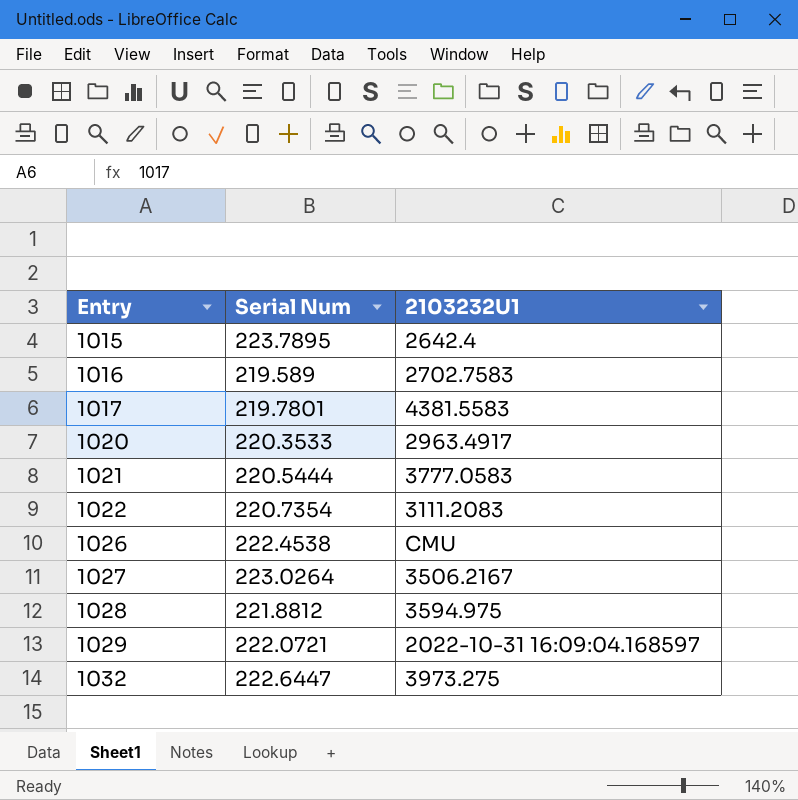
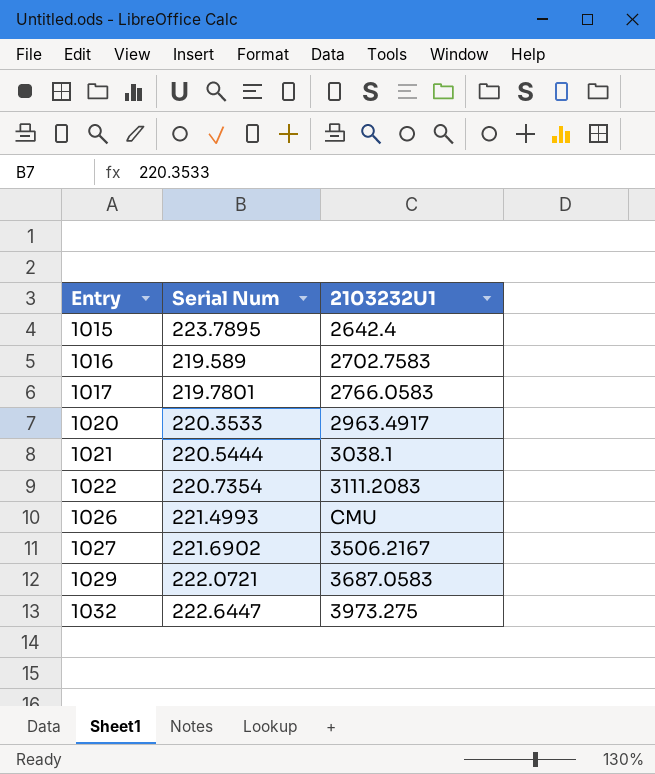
row 1028: 221.8812 | 3594.975 -> none
1017 | 2103232U1: 4381.5583 -> 2766.0583
1021 | 2103232U1: 3777.0583 -> 3038.1
1026 | Serial Num: 222.4538 -> 221.4993
1027 | Serial Num: 223.0264 -> 221.6902
1029 | 2103232U1: 2022-10-31 16:09:04.168597 -> 3687.0583

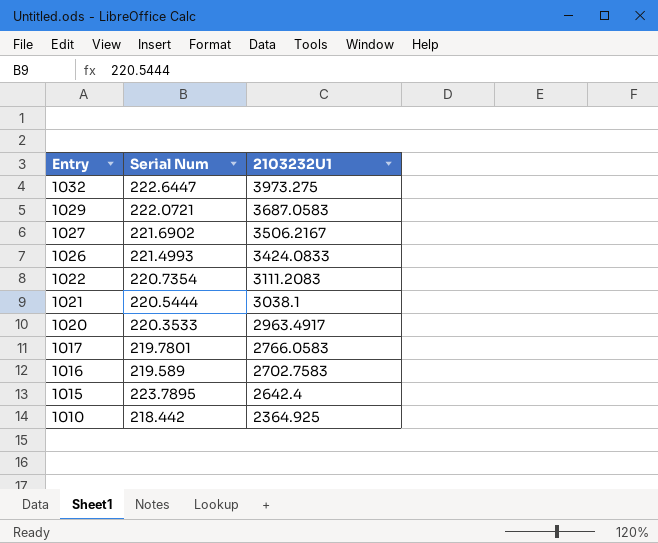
row order: Entry ascending -> Entry descending
1026 | 2103232U1: CMU -> 3424.0833
row 1010: none -> 218.442 | 2364.925

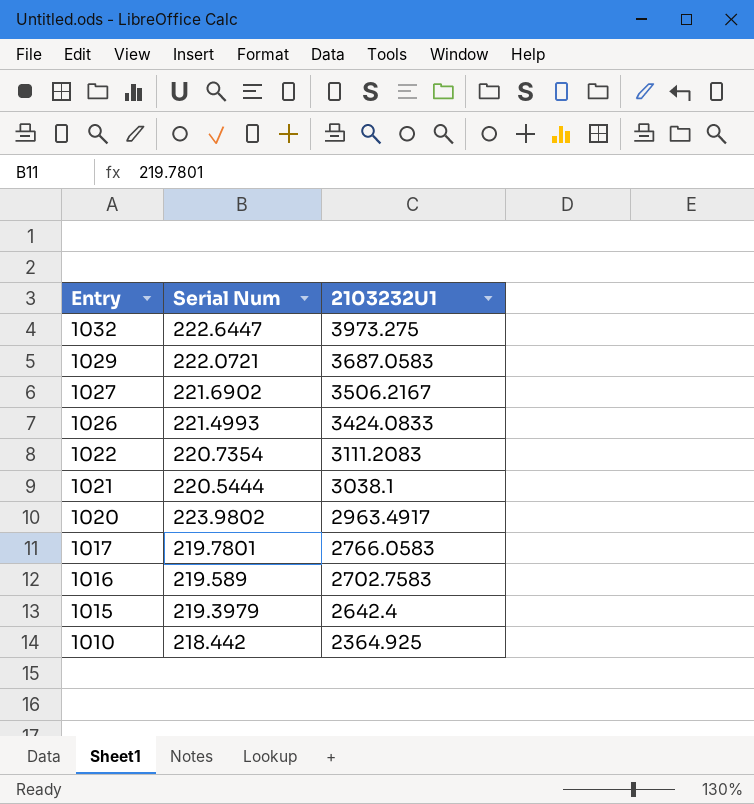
1020 | Serial Num: 220.3533 -> 223.9802
1015 | Serial Num: 223.7895 -> 219.3979

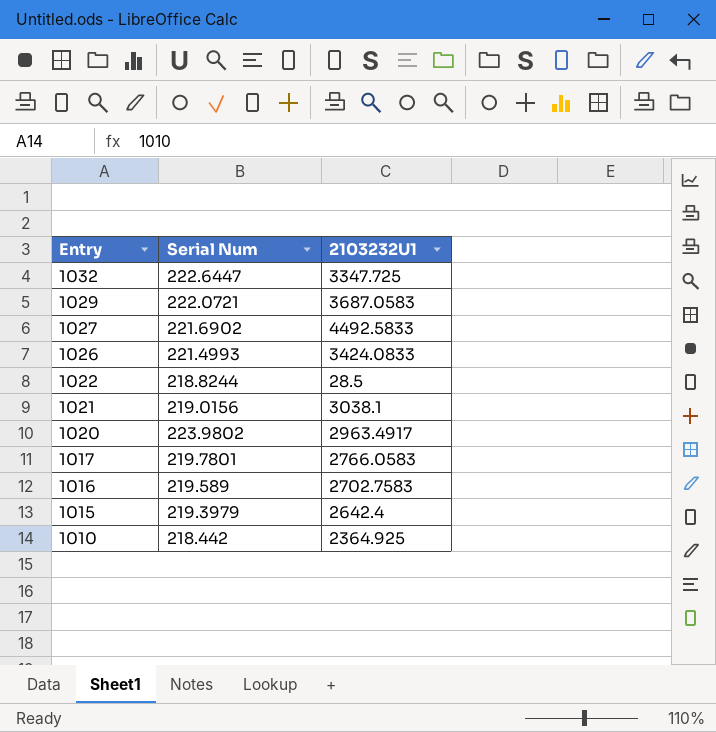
1032 | 2103232U1: 3973.275 -> 3347.725
1027 | 2103232U1: 3506.2167 -> 4492.5833
1022 | Serial Num: 220.7354 -> 218.8244
1022 | 2103232U1: 3111.2083 -> 28.5
1021 | Serial Num: 220.5444 -> 219.0156

